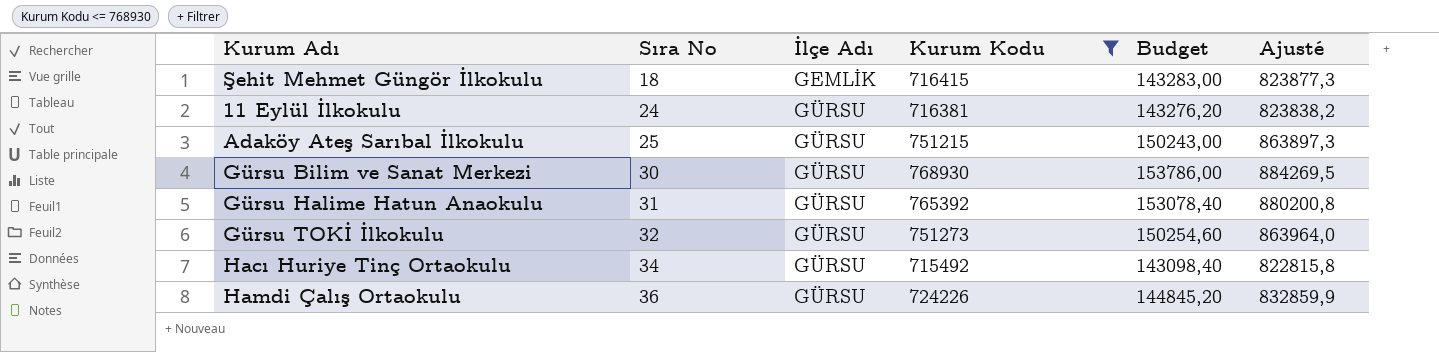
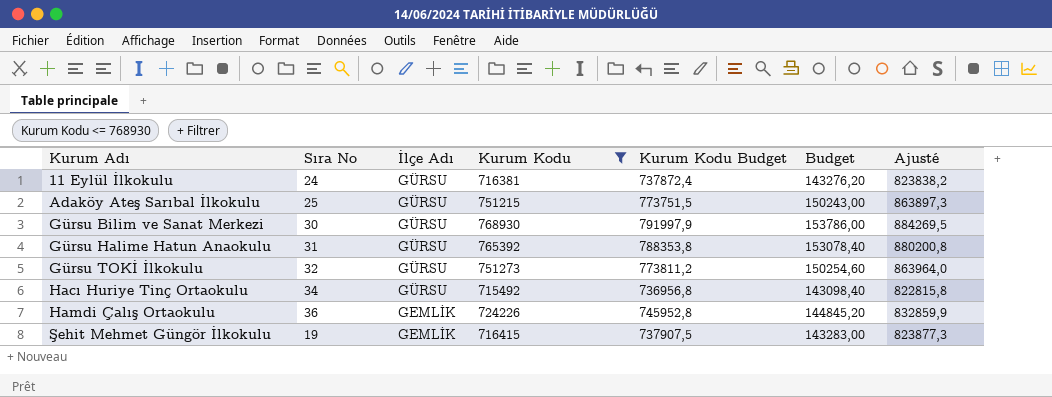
row order: Sıra No ascending -> Kurum Adı ascending
column Kurum Kodu Budget | formula: none -> [Kurum Kodu] * 1,03
Hamdi Çalış Ortaokulu | İlçe Adı: GÜRSU -> GEMLİK
Şehit Mehmet Güngör İlkokulu | Sıra No: 18 -> 19

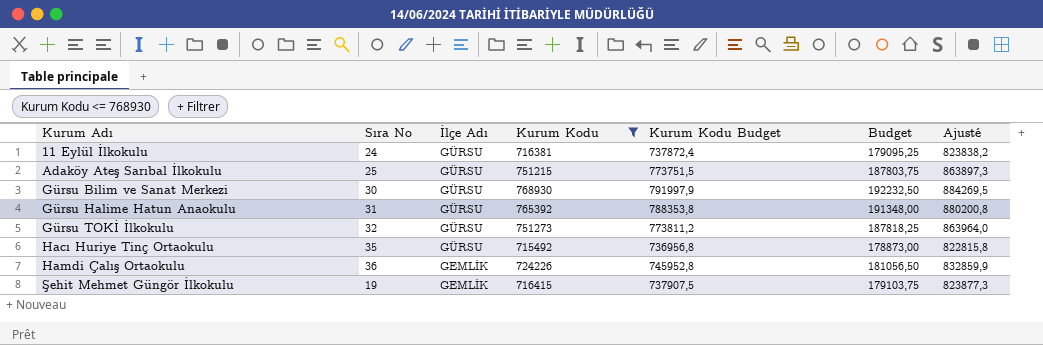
column Budget | formula: [Kurum Kodu] * 0,2 -> [Kurum Kodu] * 0,25
Hacı Huriye Tinç Ortaokulu | Sıra No: 34 -> 35

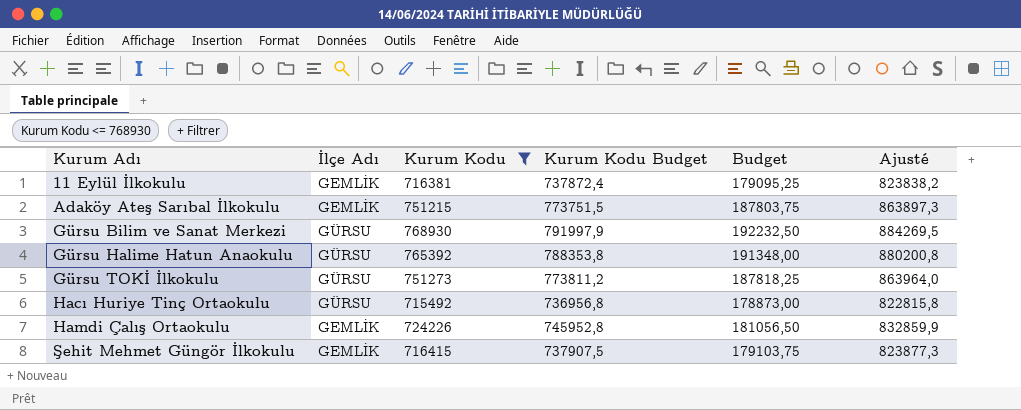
column Sıra No | position: 2 -> none
11 Eylül İlkokulu | İlçe Adı: GÜRSU -> GEMLİK
Adaköy Ateş Sarıbal İlkokulu | İlçe Adı: GÜRSU -> GEMLİK

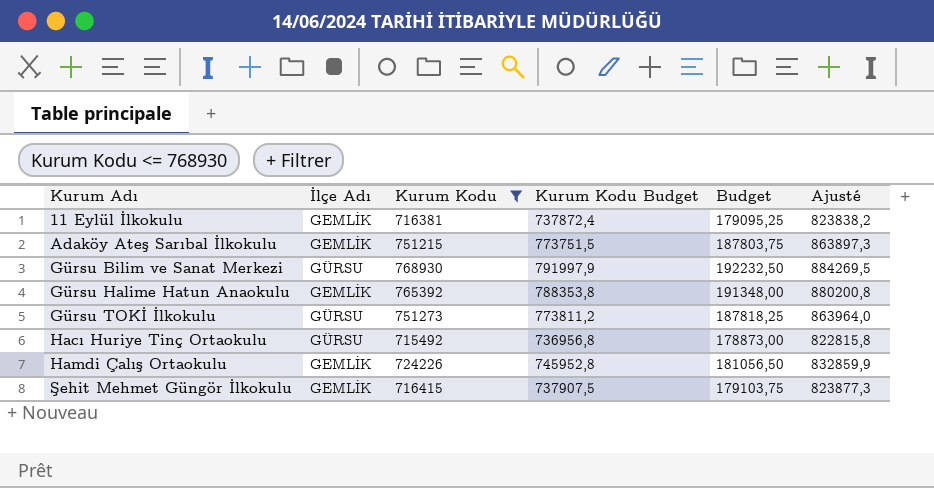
Gürsu Halime Hatun Anaokulu | İlçe Adı: GÜRSU -> GEMLİK

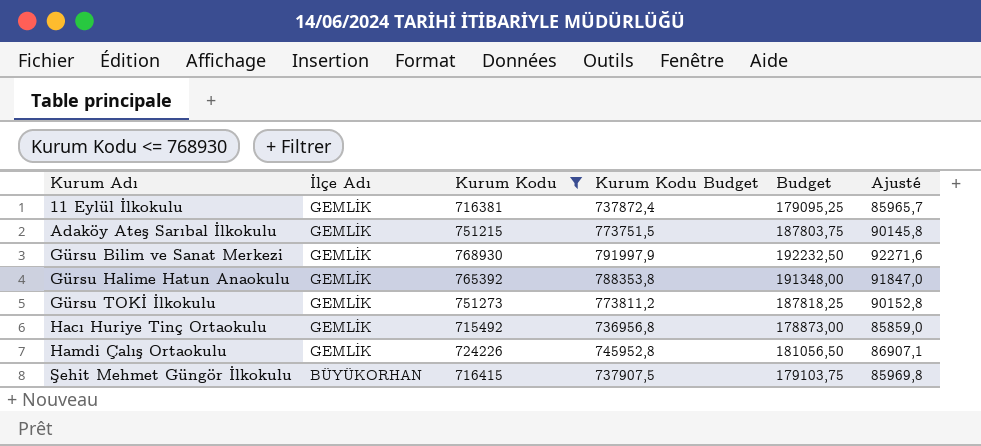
column Ajusté | formula: [Kurum Kodu] * 1,15 -> [Kurum Kodu] * 0,12
Gürsu Bilim ve Sanat Merkezi | İlçe Adı: GÜRSU -> GEMLİK
Gürsu TOKİ İlkokulu | İlçe Adı: GÜRSU -> GEMLİK
Hacı Huriye Tinç Ortaokulu | İlçe Adı: GÜRSU -> GEMLİK
Şehit Mehmet Güngör İlkokulu | İlçe Adı: GEMLİK -> BÜYÜKORHAN

